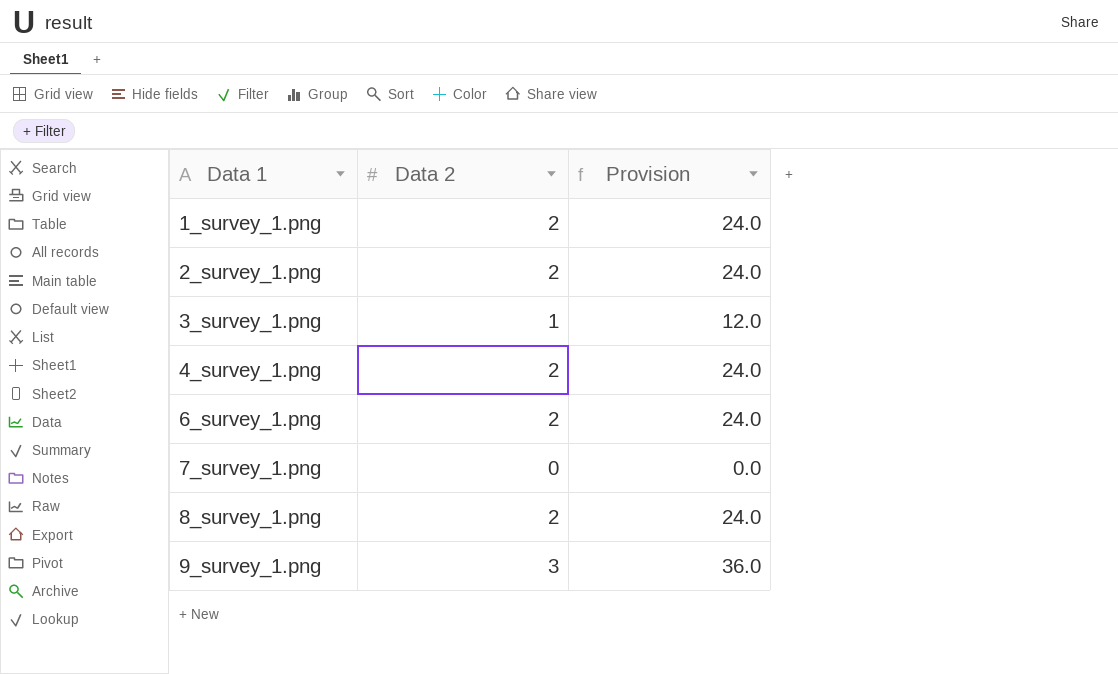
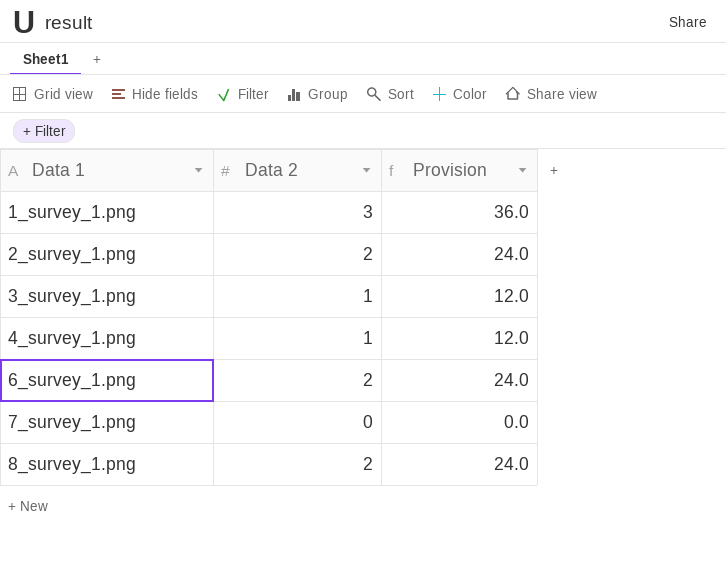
row 9_survey_1.png: 3 | 36.0 -> none
1_survey_1.png | Data 2: 2 -> 3
1_survey_1.png | Provision: 24.0 -> 36.0
4_survey_1.png | Data 2: 2 -> 1
4_survey_1.png | Provision: 24.0 -> 12.0

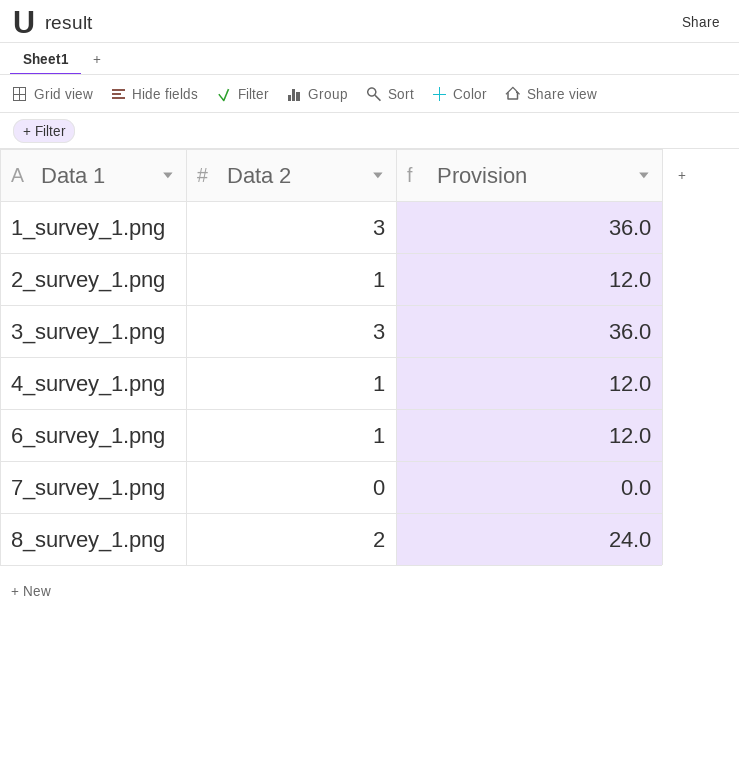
2_survey_1.png | Data 2: 2 -> 1
2_survey_1.png | Provision: 24.0 -> 12.0
3_survey_1.png | Data 2: 1 -> 3
3_survey_1.png | Provision: 12.0 -> 36.0
6_survey_1.png | Data 2: 2 -> 1
6_survey_1.png | Provision: 24.0 -> 12.0

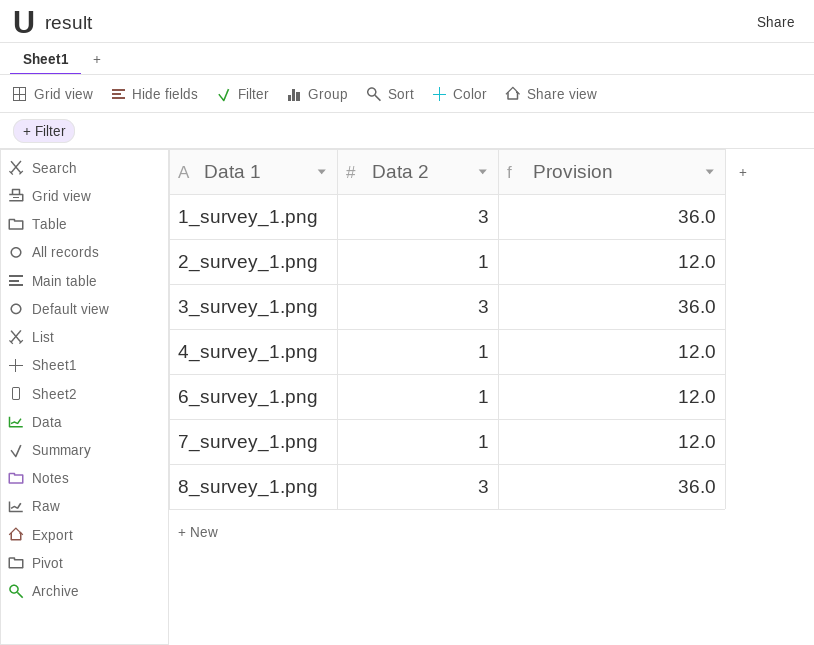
7_survey_1.png | Data 2: 0 -> 1
7_survey_1.png | Provision: 0.0 -> 12.0
8_survey_1.png | Data 2: 2 -> 3
8_survey_1.png | Provision: 24.0 -> 36.0

